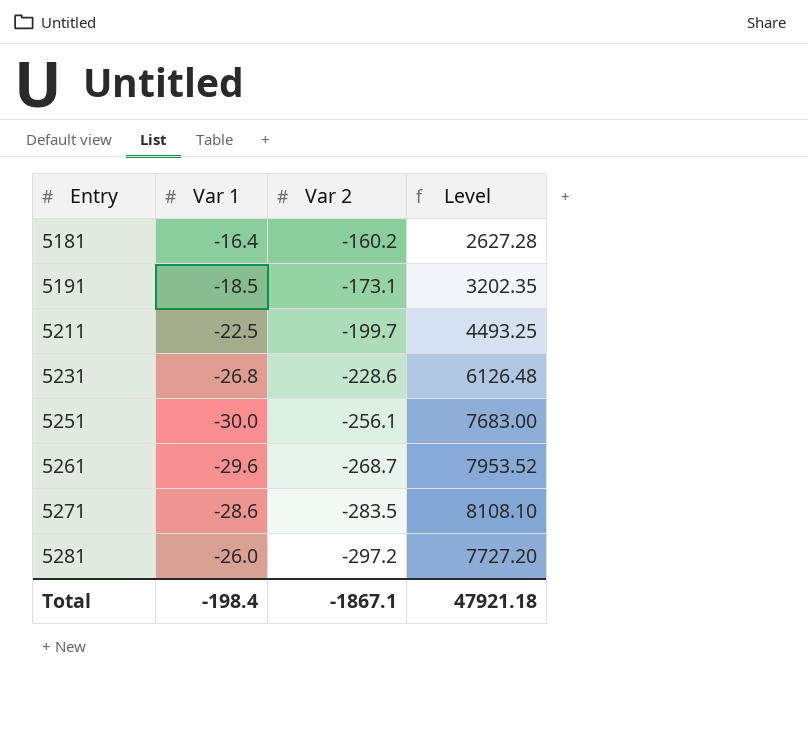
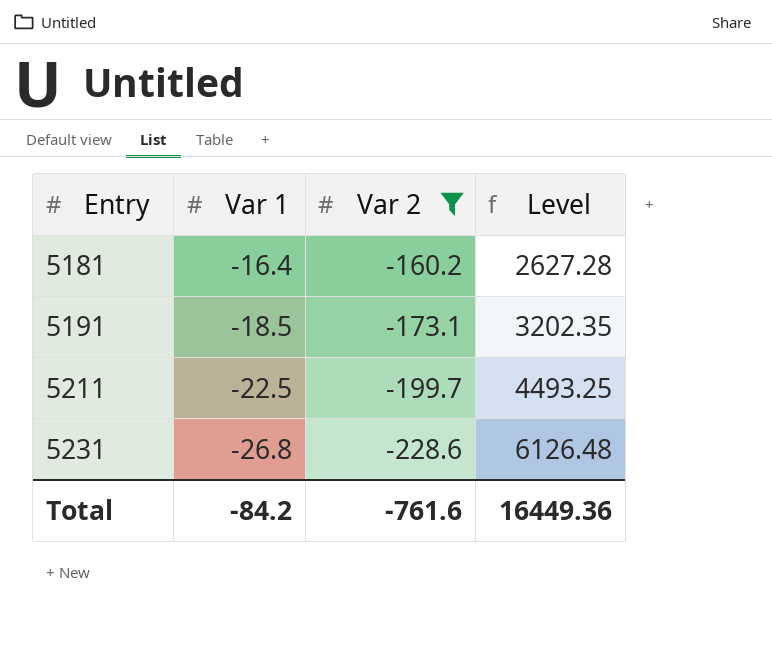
filter: none -> Var 2 >= -228.6
Total | Var 1: -198.4 -> -84.2
Total | Var 2: -1867.1 -> -761.6
Total | Level: 47921.18 -> 16449.36

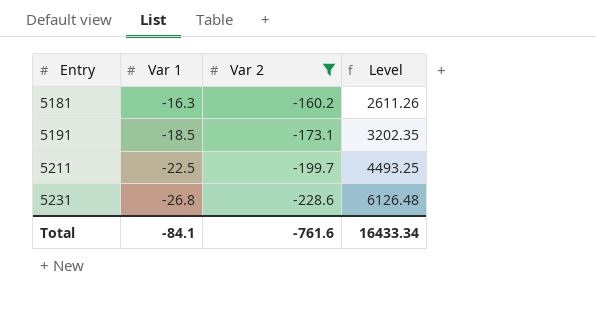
5181 | Var 1: -16.4 -> -16.3
5181 | Level: 2627.28 -> 2611.26
Total | Var 1: -84.2 -> -84.1
Total | Level: 16449.36 -> 16433.34

